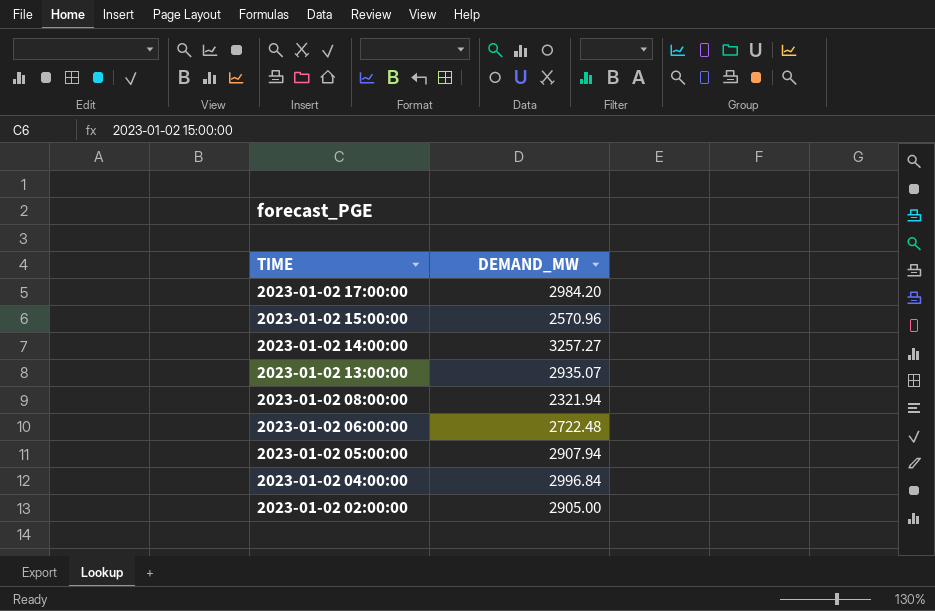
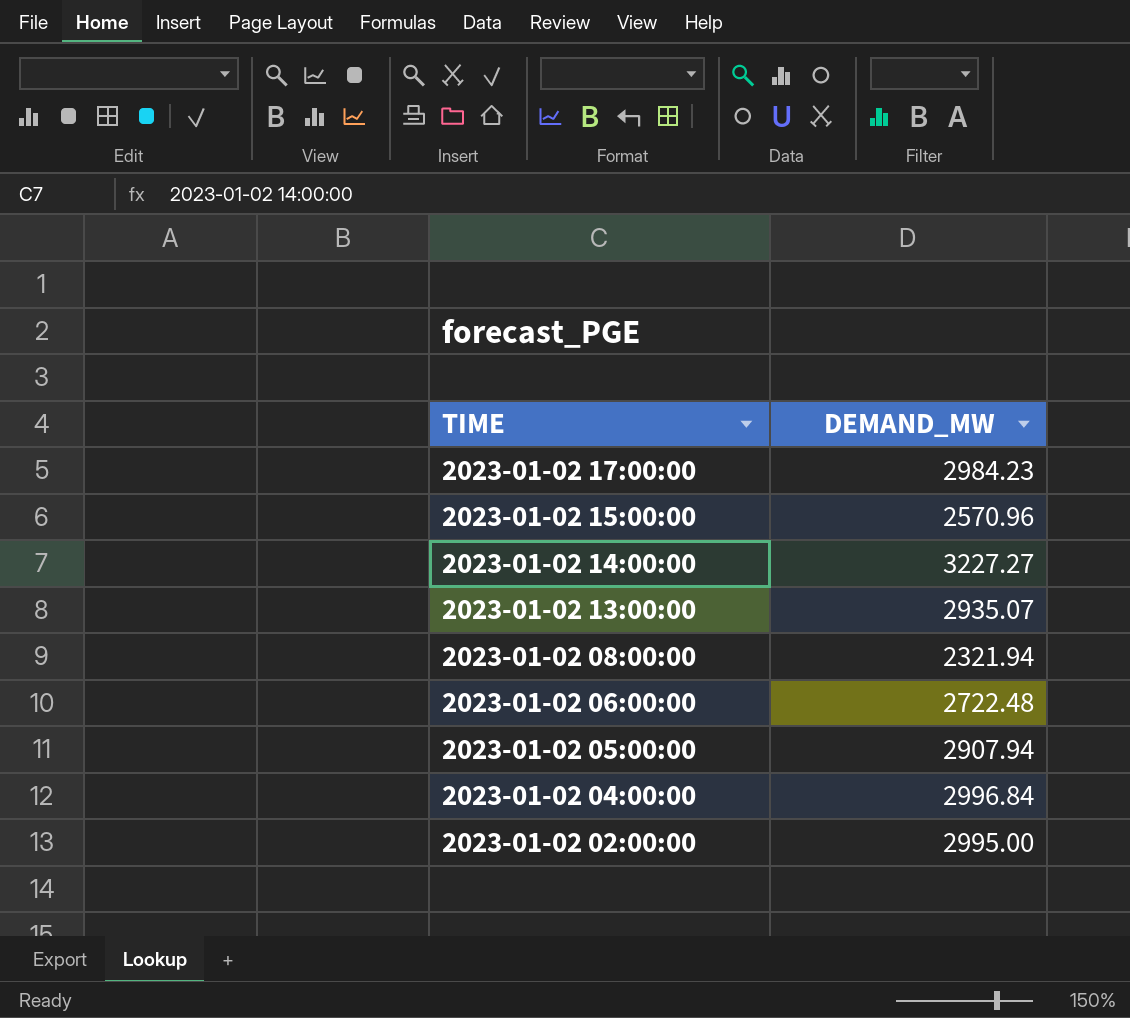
2023-01-02 17:00:00 | DEMAND_MW: 2984.20 -> 2984.23
2023-01-02 14:00:00 | DEMAND_MW: 3257.27 -> 3227.27
2023-01-02 02:00:00 | DEMAND_MW: 2905.00 -> 2995.00

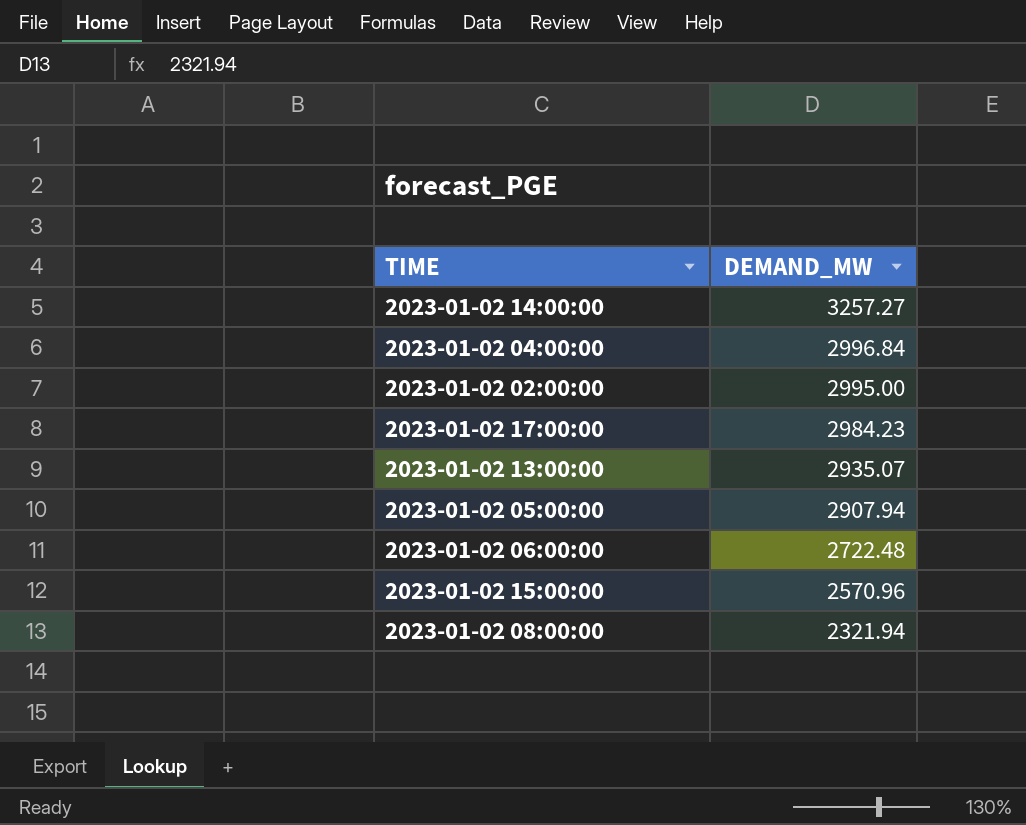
row order: TIME descending -> DEMAND_MW descending
2023-01-02 14:00:00 | DEMAND_MW: 3227.27 -> 3257.27

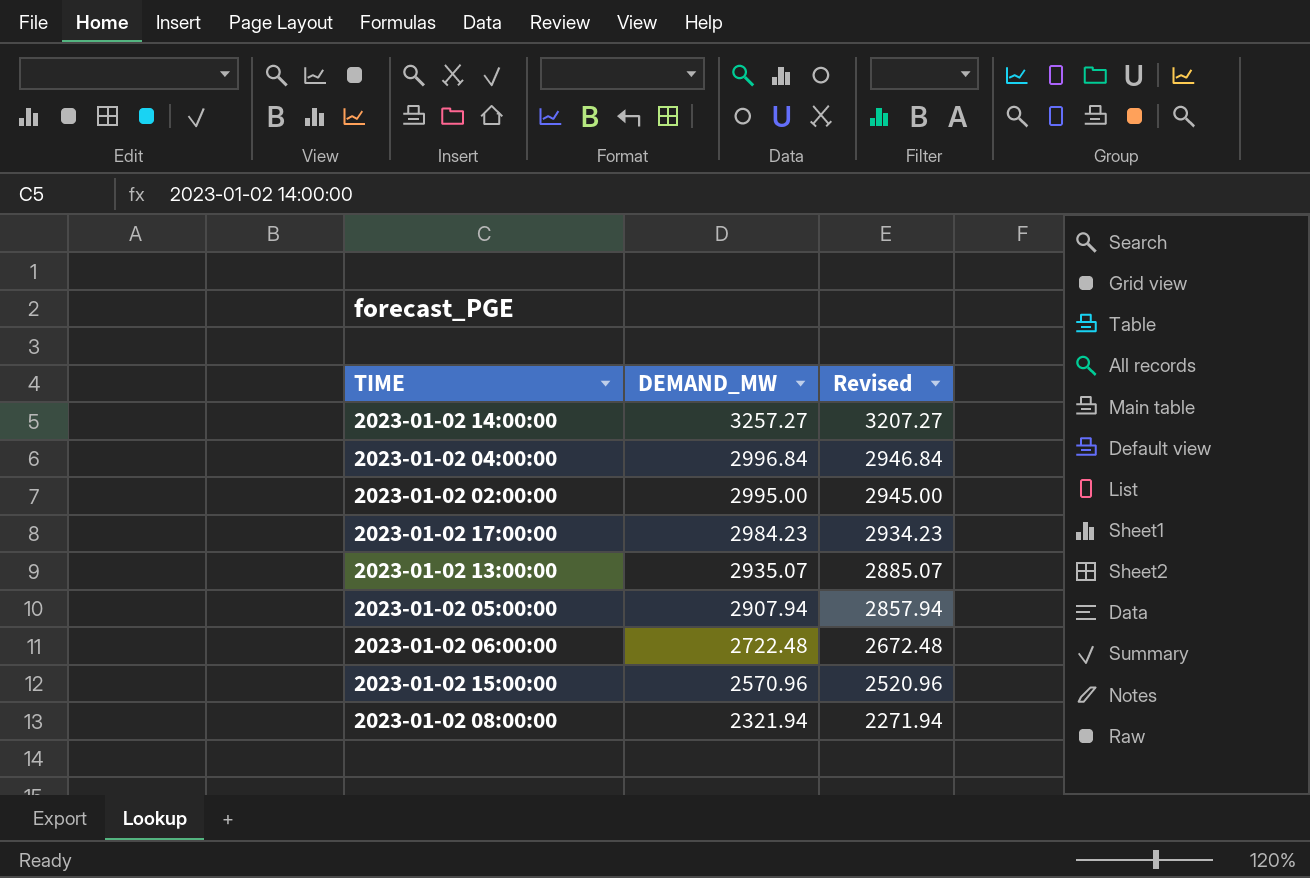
column Revised | formula: none -> [DEMAND_MW] - 50

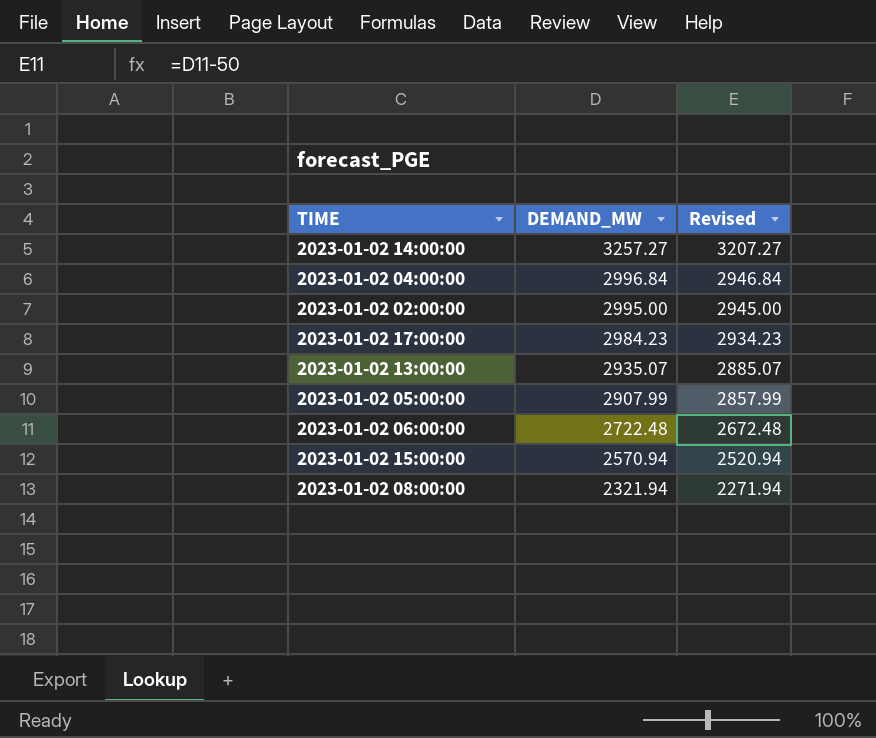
2023-01-02 05:00:00 | DEMAND_MW: 2907.94 -> 2907.99
2023-01-02 05:00:00 | Revised: 2857.94 -> 2857.99
2023-01-02 15:00:00 | DEMAND_MW: 2570.96 -> 2570.94
2023-01-02 15:00:00 | Revised: 2520.96 -> 2520.94

